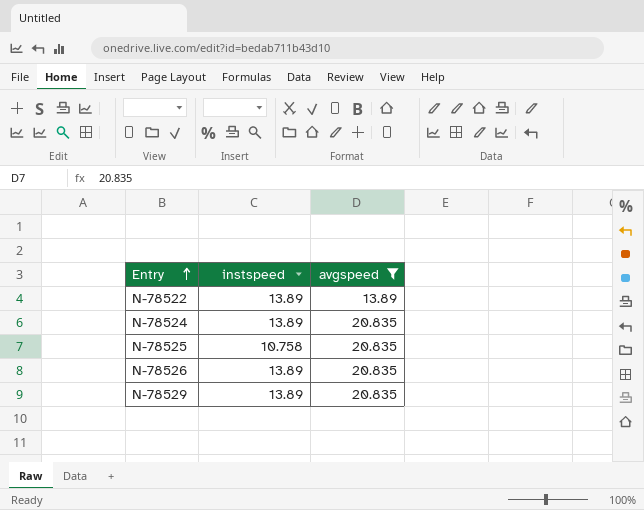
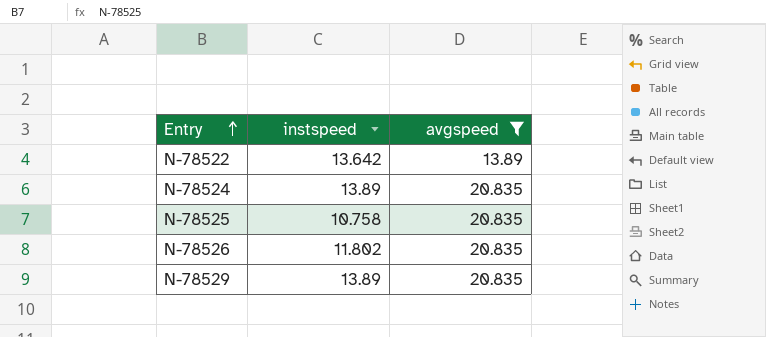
N-78522 | instspeed: 13.89 -> 13.642
N-78526 | instspeed: 13.89 -> 11.802

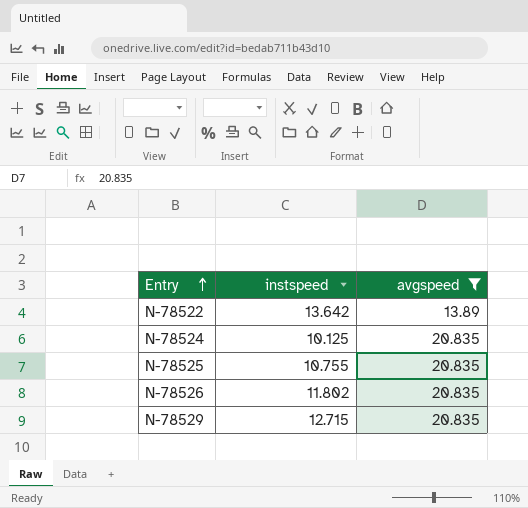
N-78524 | instspeed: 13.89 -> 10.125
N-78525 | instspeed: 10.758 -> 10.755
N-78529 | instspeed: 13.89 -> 12.715

